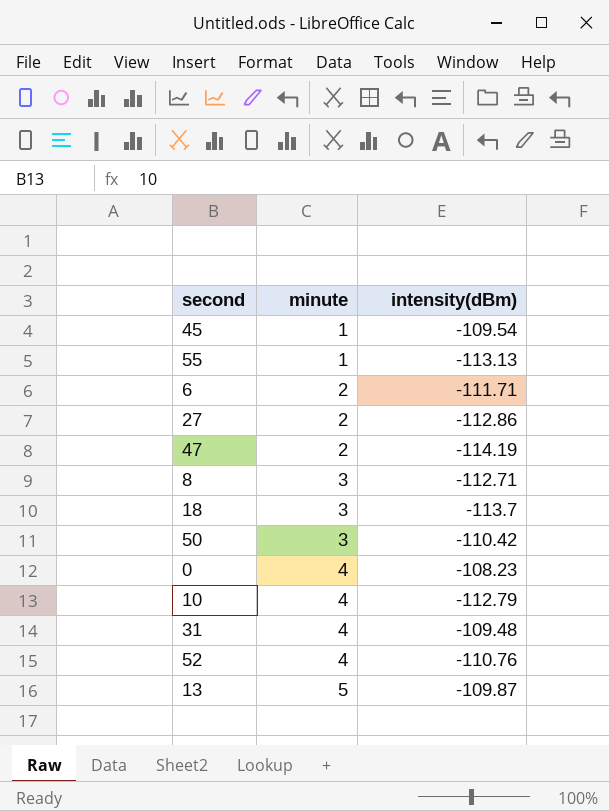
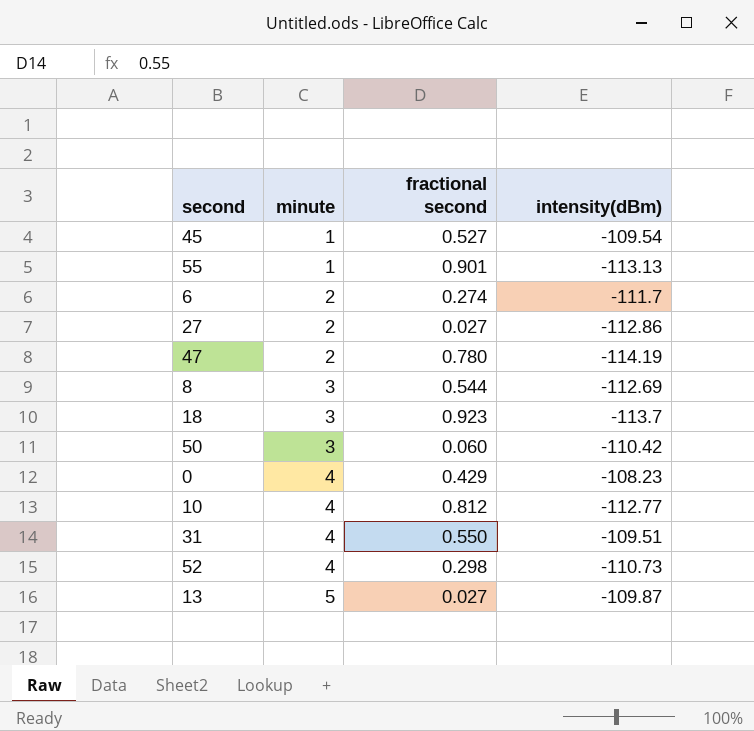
column fractional second | position: none -> 3
6 | intensity(dBm): -111.71 -> -111.7
8 | intensity(dBm): -112.71 -> -112.69
10 | intensity(dBm): -112.79 -> -112.77
31 | intensity(dBm): -109.48 -> -109.51
52 | intensity(dBm): -110.76 -> -110.73

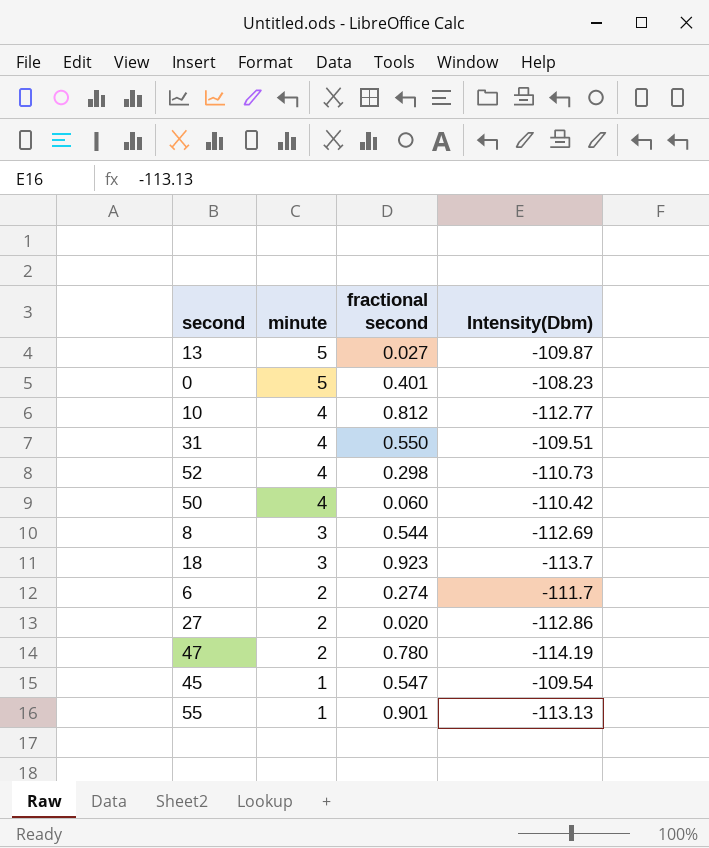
row order: minute ascending -> minute descending
column name: intensity(dBm) -> Intensity(Dbm)
0 | minute: 4 -> 5
0 | fractional second: 0.429 -> 0.401
50 | minute: 3 -> 4
27 | fractional second: 0.027 -> 0.020
45 | fractional second: 0.527 -> 0.547

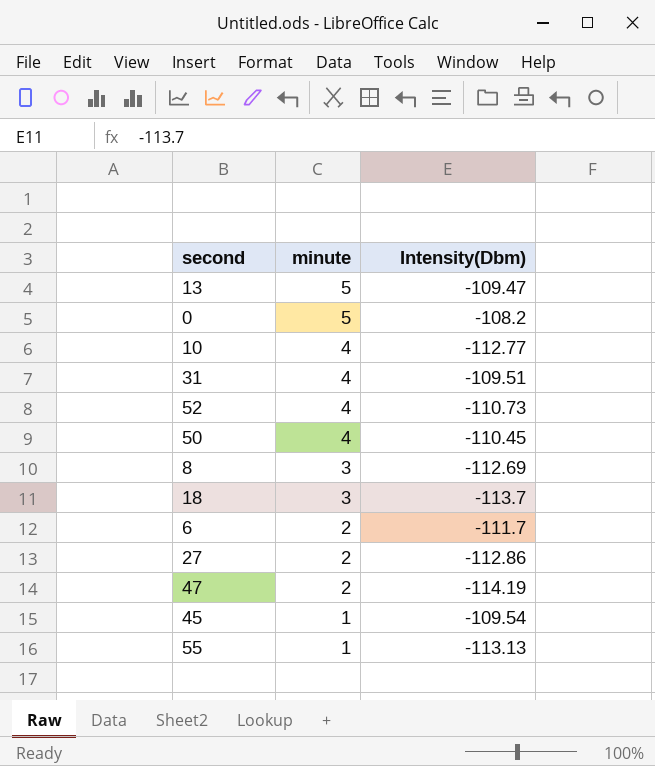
column fractional second | position: 3 -> none
13 | Intensity(Dbm): -109.87 -> -109.47
0 | Intensity(Dbm): -108.23 -> -108.2
50 | Intensity(Dbm): -110.42 -> -110.45

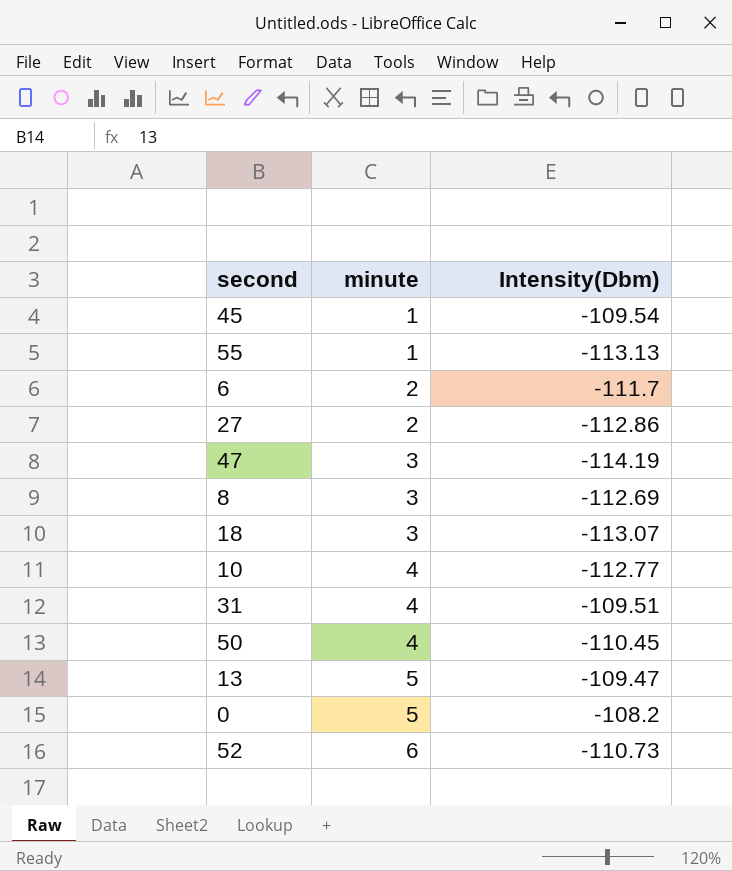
row order: minute descending -> minute ascending
47 | minute: 2 -> 3
18 | Intensity(Dbm): -113.7 -> -113.07
52 | minute: 4 -> 6

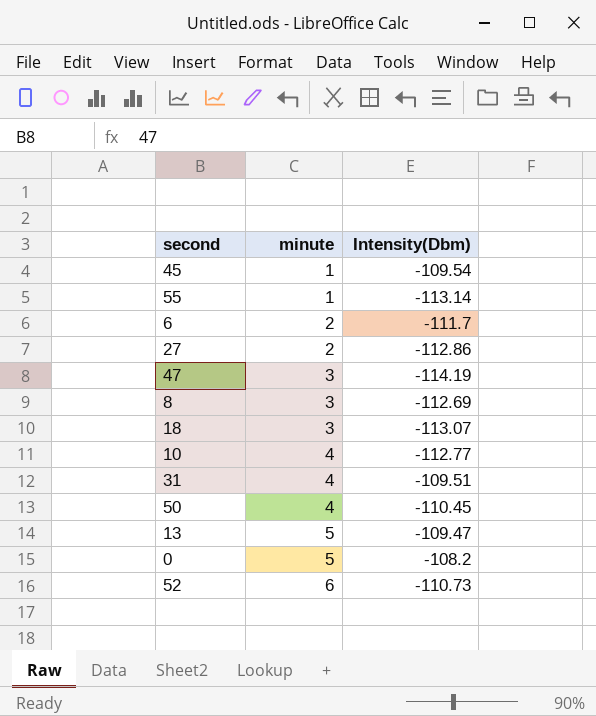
55 | Intensity(Dbm): -113.13 -> -113.14

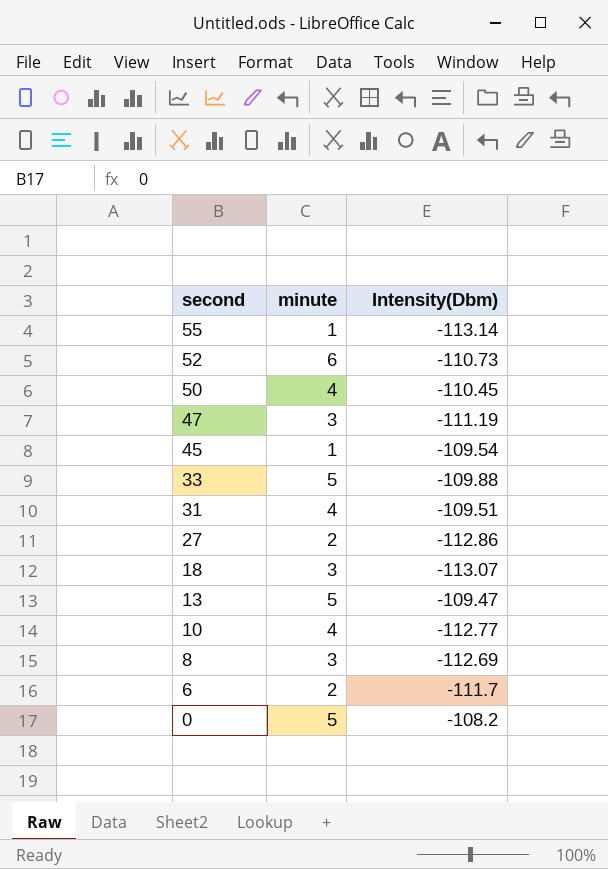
row order: minute ascending -> second descending
47 | Intensity(Dbm): -114.19 -> -111.19
row 33: none -> 5 | -109.88

